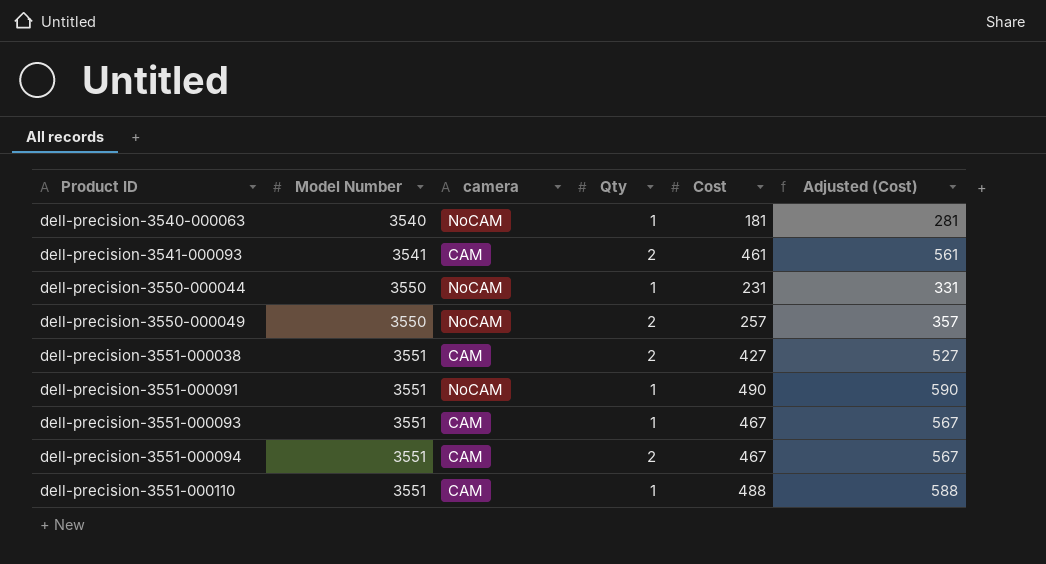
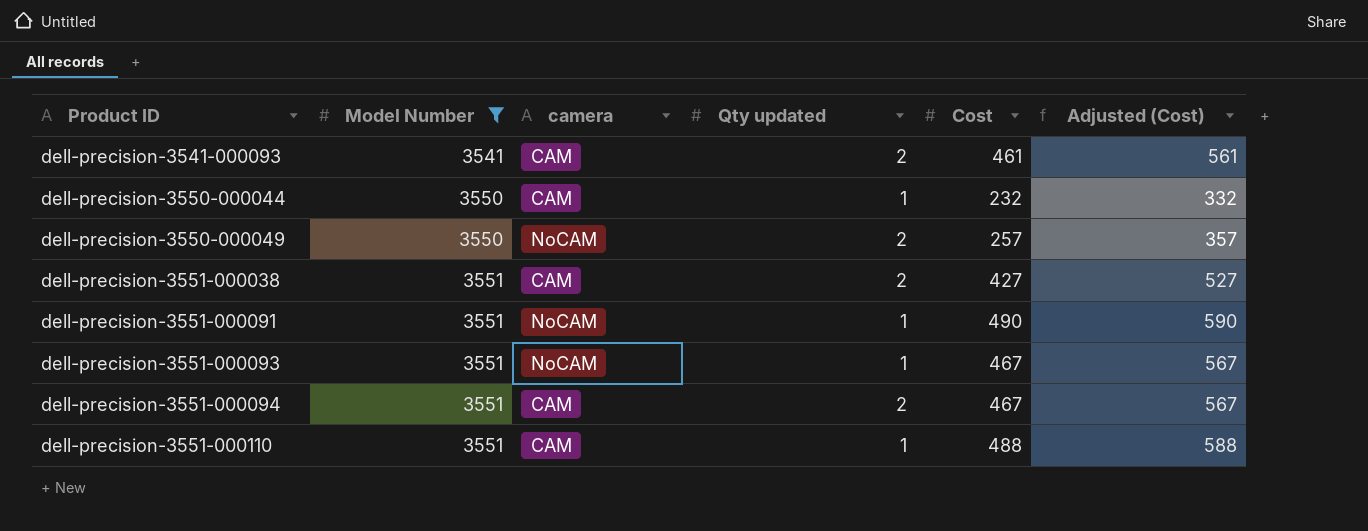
filter: none -> Model Number != 3540
column name: Qty -> Qty updated
dell-precision-3550-000044 | camera: NoCAM -> CAM
dell-precision-3550-000044 | Cost: 231 -> 232
dell-precision-3550-000044 | Adjusted (Cost): 331 -> 332
dell-precision-3551-000093 | camera: CAM -> NoCAM

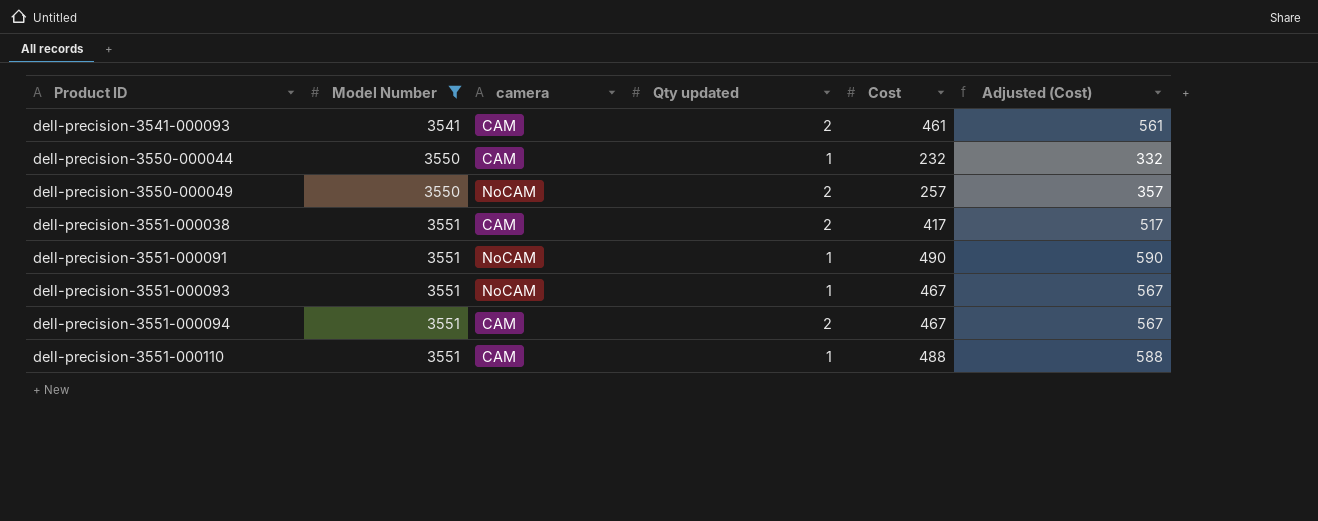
dell-precision-3551-000038 | Cost: 427 -> 417
dell-precision-3551-000038 | Adjusted (Cost): 527 -> 517

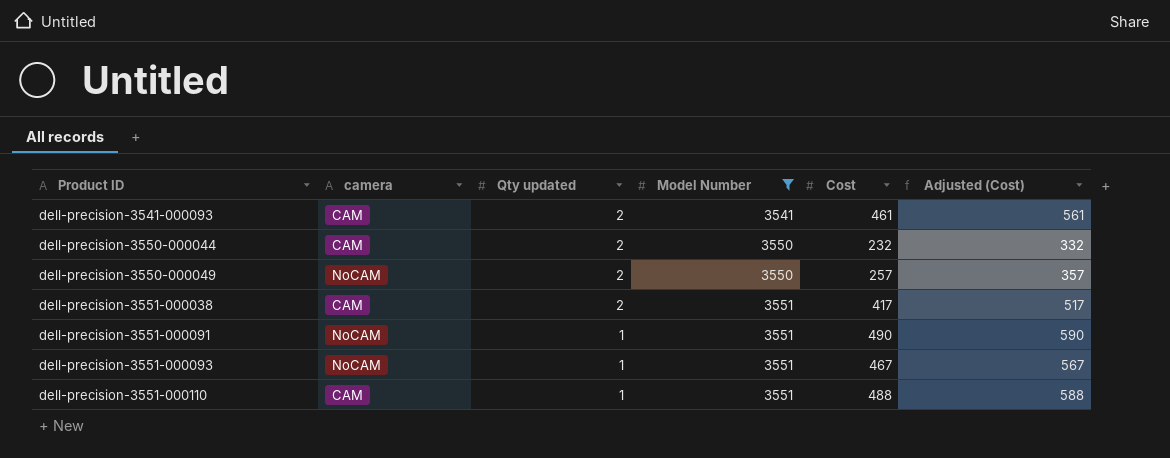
column Model Number | position: 2 -> 4
row dell-precision-3551-000094: 3551 | CAM | 2 | 467 | 567 -> none
dell-precision-3550-000044 | Qty updated: 1 -> 2

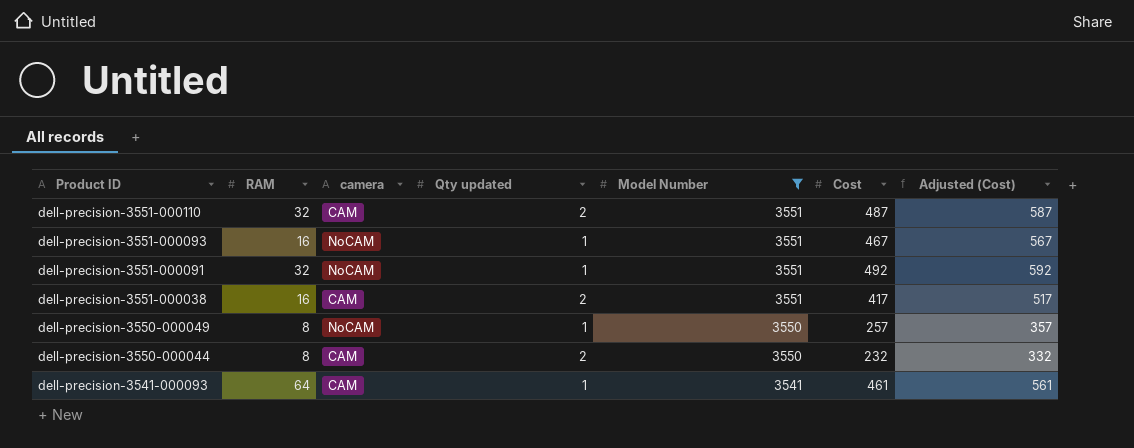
row order: Product ID ascending -> Product ID descending
column RAM | position: none -> 2
dell-precision-3551-000110 | Qty updated: 1 -> 2
dell-precision-3551-000110 | Cost: 488 -> 487
dell-precision-3551-000110 | Adjusted (Cost): 588 -> 587
dell-precision-3551-000091 | Cost: 490 -> 492
dell-precision-3551-000091 | Adjusted (Cost): 590 -> 592
dell-precision-3550-000049 | Qty updated: 2 -> 1
dell-precision-3541-000093 | Qty updated: 2 -> 1

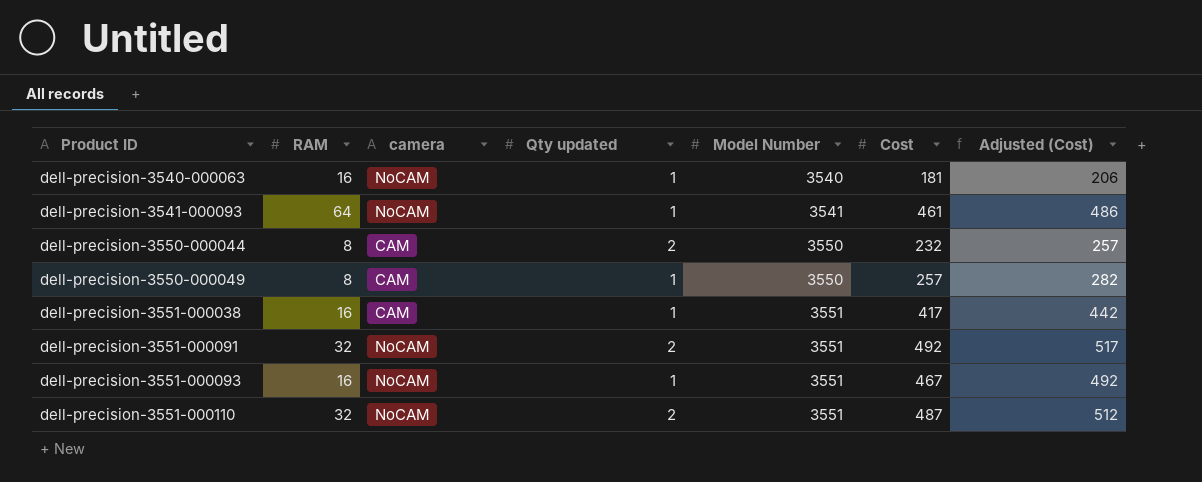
filter: Model Number != 3540 -> none
row order: Product ID descending -> Product ID ascending
column Adjusted (Cost) | formula: [Cost] + 100 -> [Cost] + 25
dell-precision-3541-000093 | camera: CAM -> NoCAM
dell-precision-3550-000049 | camera: NoCAM -> CAM
dell-precision-3551-000038 | Qty updated: 2 -> 1
dell-precision-3551-000091 | Qty updated: 1 -> 2
dell-precision-3551-000110 | camera: CAM -> NoCAM

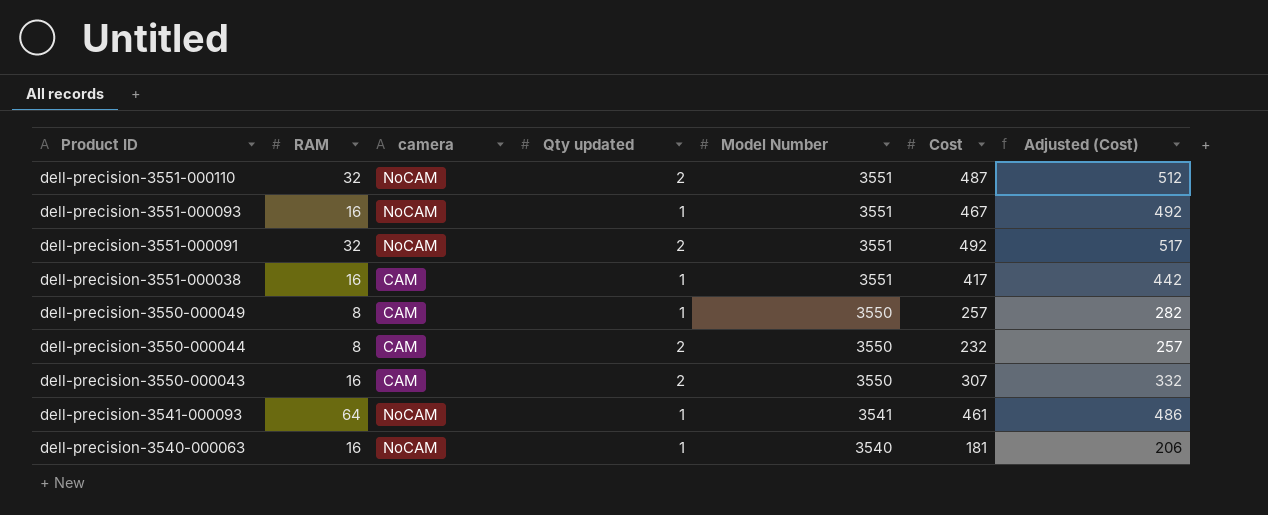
row order: Product ID ascending -> Product ID descending
row dell-precision-3550-000043: none -> 16 | CAM | 2 | 3550 | 307 | 332

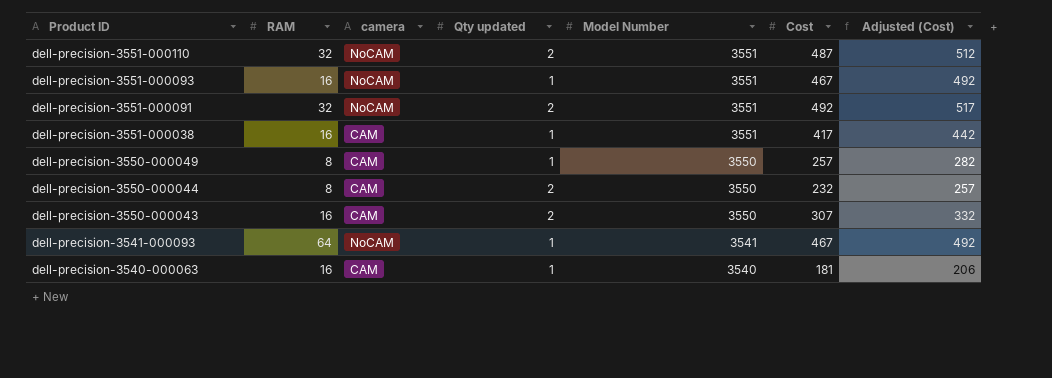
dell-precision-3541-000093 | Cost: 461 -> 467
dell-precision-3541-000093 | Adjusted (Cost): 486 -> 492
dell-precision-3540-000063 | camera: NoCAM -> CAM

